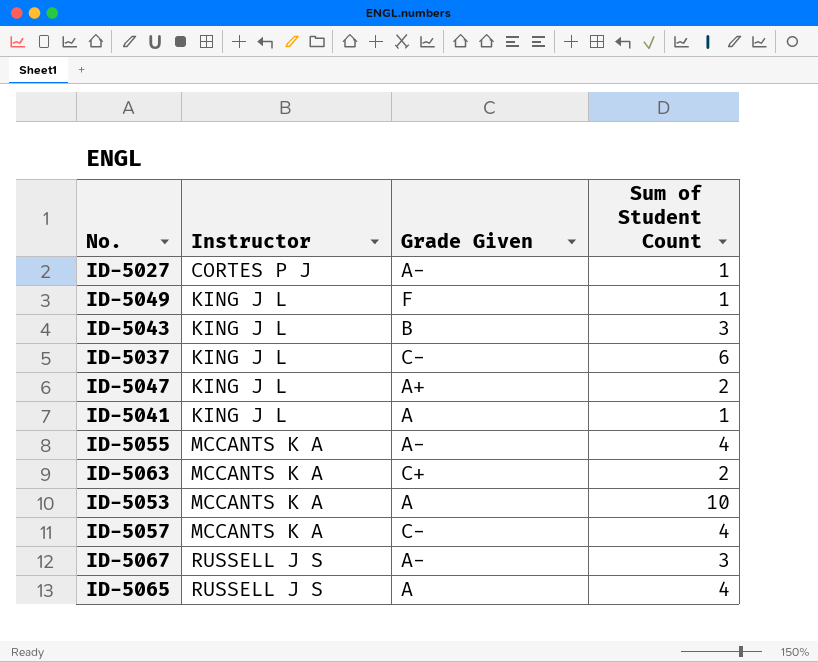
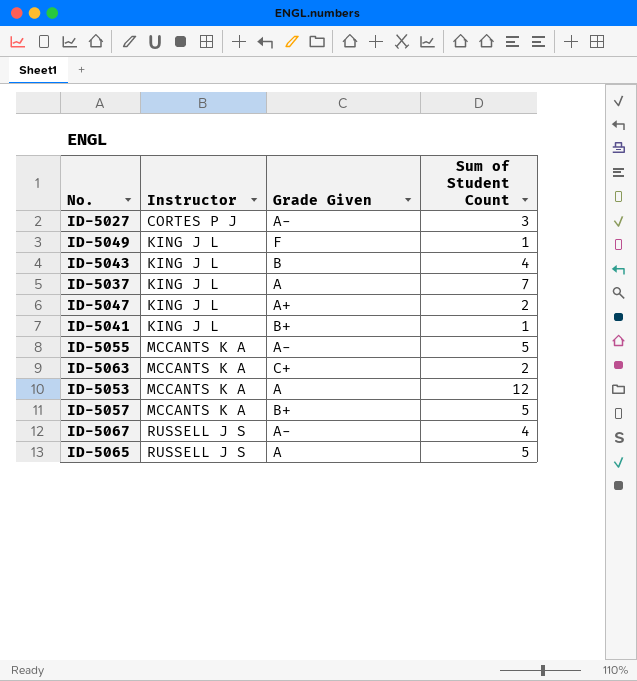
ID-5027 | Sum of Student Count: 1 -> 3
ID-5043 | Sum of Student Count: 3 -> 4
ID-5037 | Grade Given: C- -> A
ID-5037 | Sum of Student Count: 6 -> 7
ID-5041 | Grade Given: A -> B+
ID-5055 | Sum of Student Count: 4 -> 5
ID-5053 | Sum of Student Count: 10 -> 12
ID-5057 | Grade Given: C- -> B+
ID-5057 | Sum of Student Count: 4 -> 5
ID-5067 | Sum of Student Count: 3 -> 4
ID-5065 | Sum of Student Count: 4 -> 5

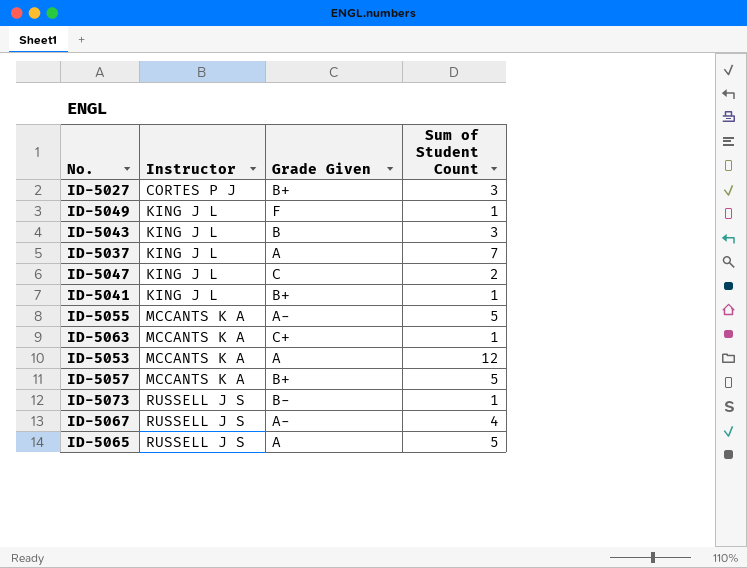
ID-5027 | Grade Given: A- -> B+
ID-5043 | Sum of Student Count: 4 -> 3
ID-5047 | Grade Given: A+ -> C
ID-5063 | Sum of Student Count: 2 -> 1
row ID-5073: none -> RUSSELL J S | B- | 1

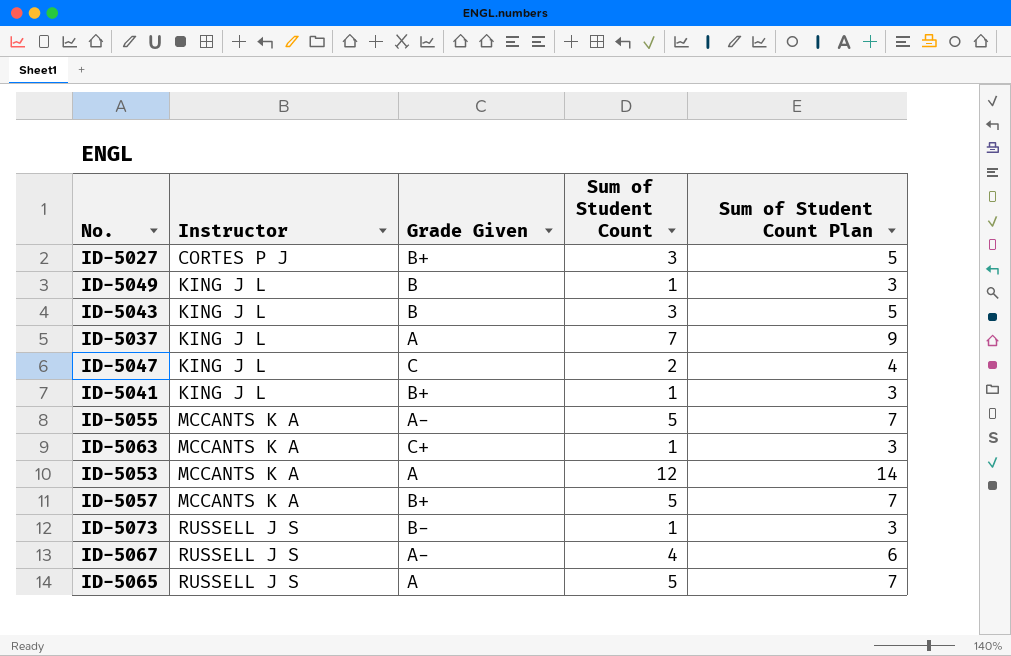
column Sum of Student Count Plan | formula: none -> [Sum of Student Count] + 2
ID-5049 | Grade Given: F -> B

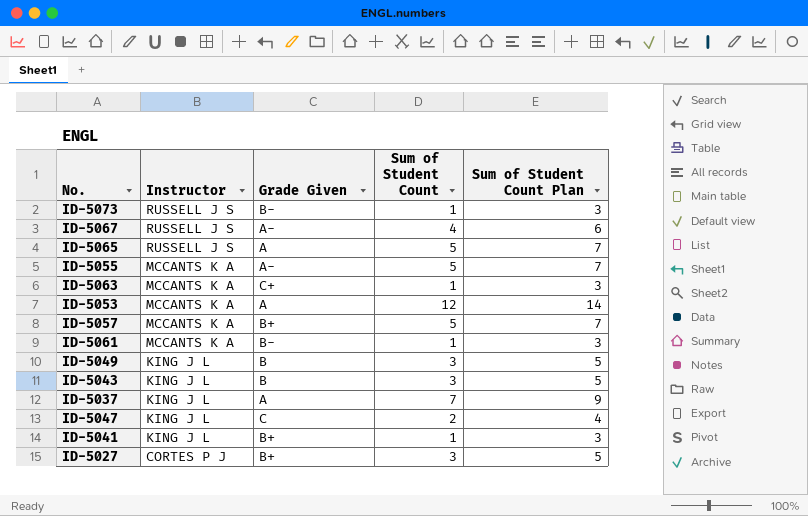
row order: Instructor ascending -> Instructor descending
row ID-5061: none -> MCCANTS K A | B- | 1 | 3
ID-5049 | Sum of Student Count: 1 -> 3
ID-5049 | Sum of Student Count Plan: 3 -> 5

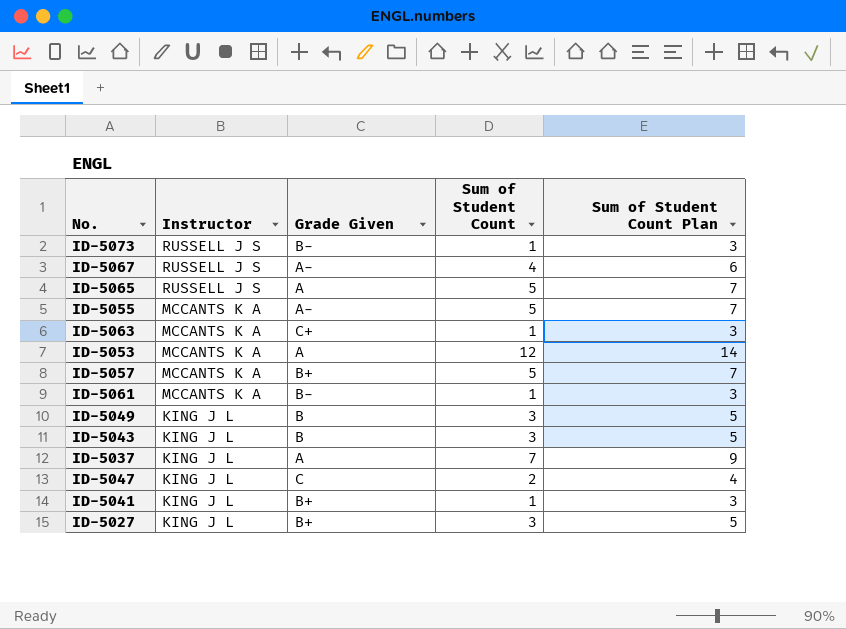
ID-5027 | Instructor: CORTES P J -> KING J L

